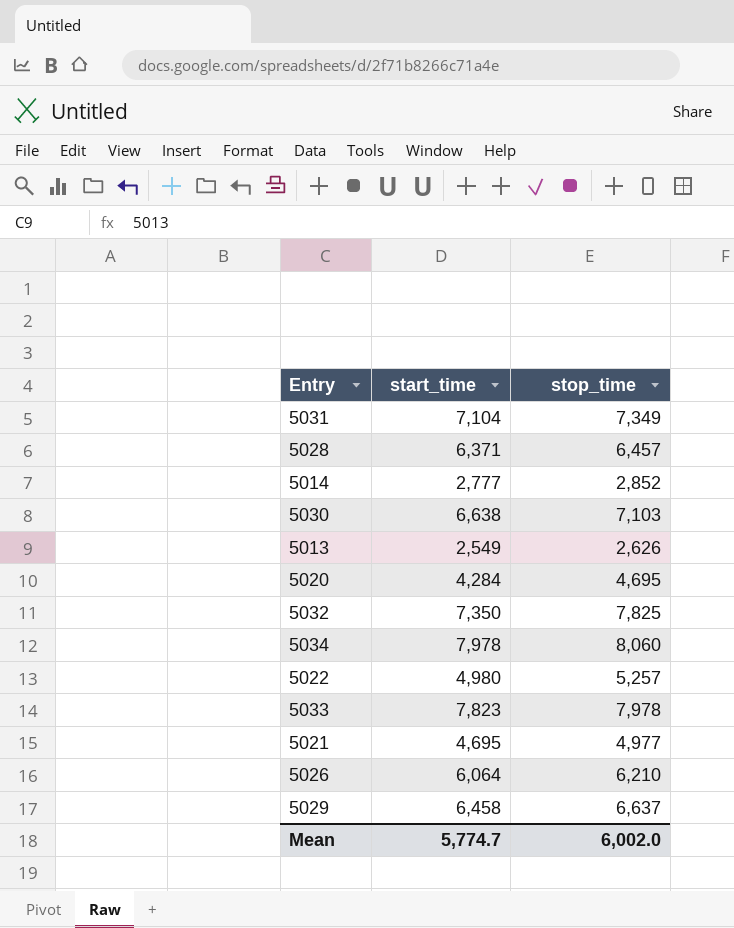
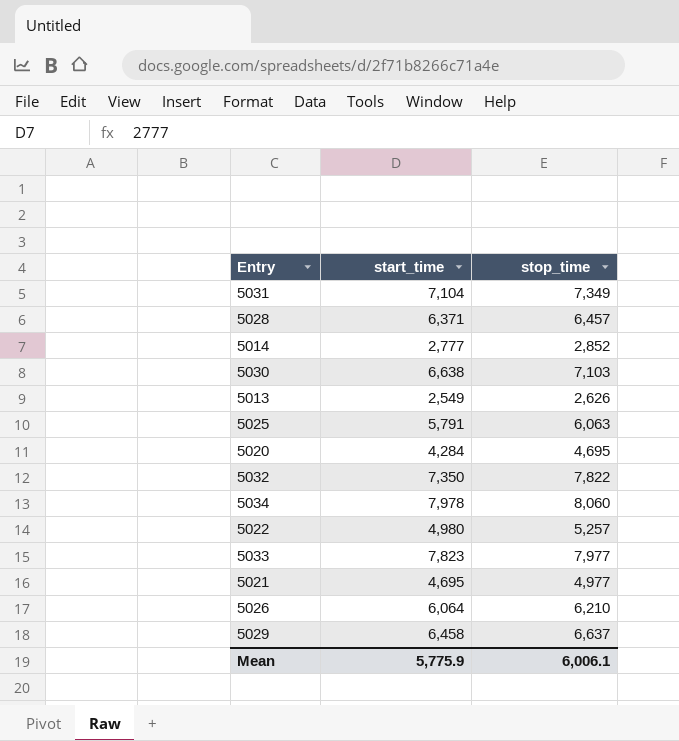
row 5025: none -> 5,791 | 6,063
5032 | stop_time: 7,825 -> 7,822
5033 | stop_time: 7,978 -> 7,977
Mean | start_time: 5,774.7 -> 5,775.9
Mean | stop_time: 6,002.0 -> 6,006.1

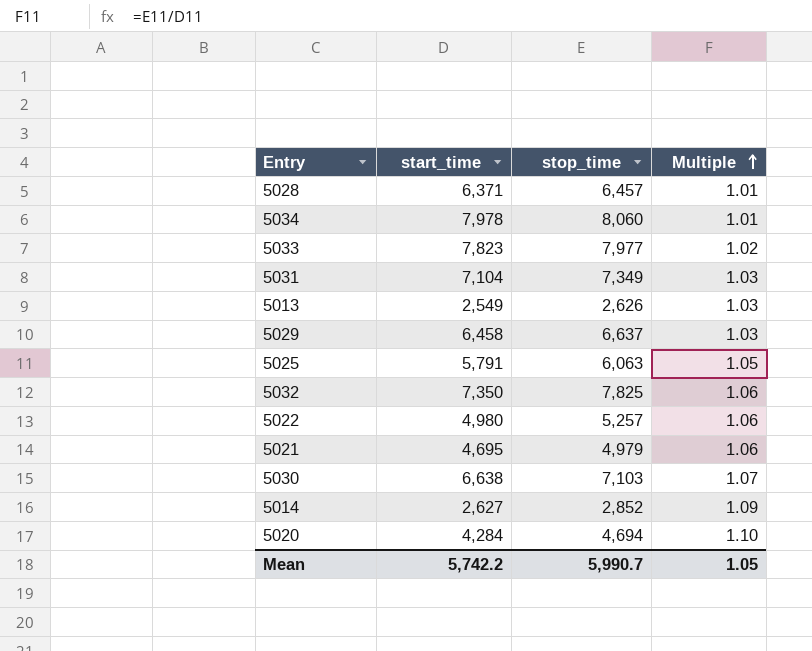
row order: none -> Multiple ascending
column Multiple | formula: none -> [stop_time] / [start_time]
row 5026: 6,064 | 6,210 -> none
5032 | stop_time: 7,822 -> 7,825
5021 | stop_time: 4,977 -> 4,979
5014 | start_time: 2,777 -> 2,627
5020 | stop_time: 4,695 -> 4,694
Mean | start_time: 5,775.9 -> 5,742.2
Mean | stop_time: 6,006.1 -> 5,990.7

